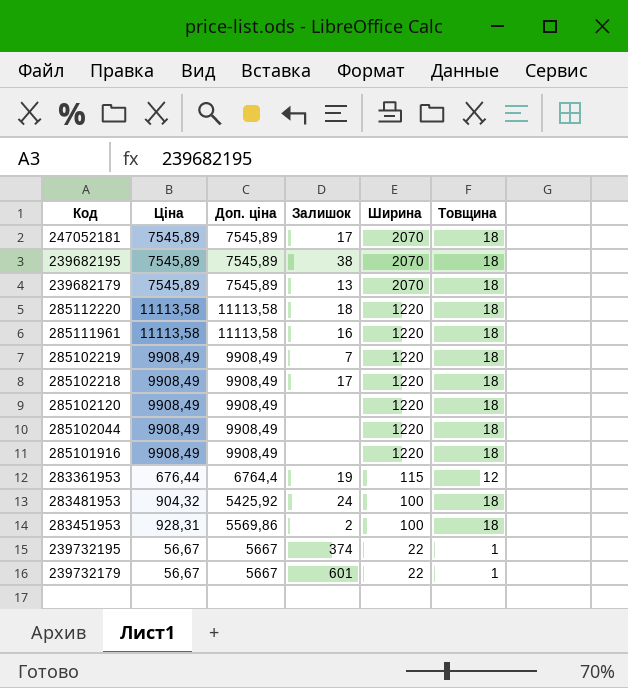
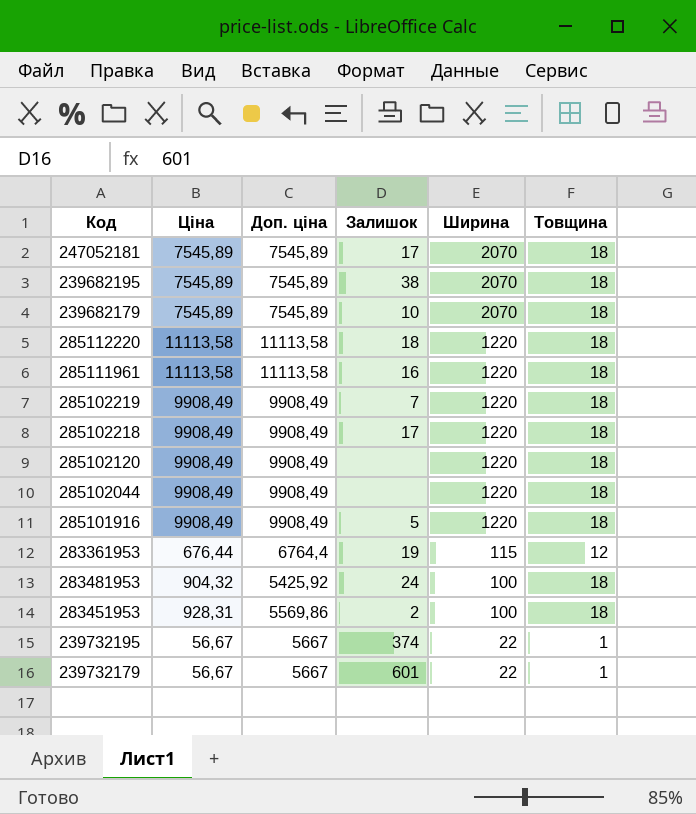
239682179 | Залишок: 13 -> 10
285101916 | Залишок: none -> 5

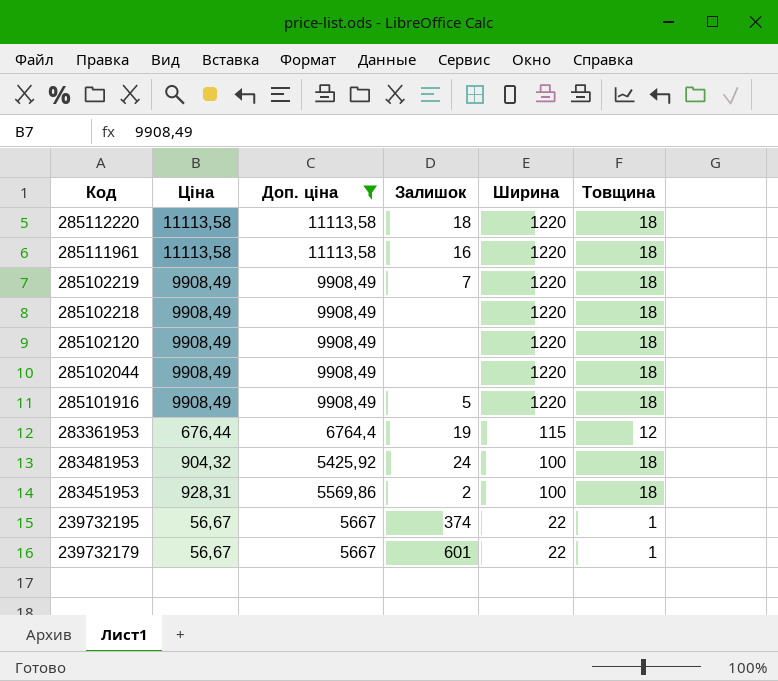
filter: none -> Доп. ціна != 7545,89
285102218 | Залишок: 17 -> none

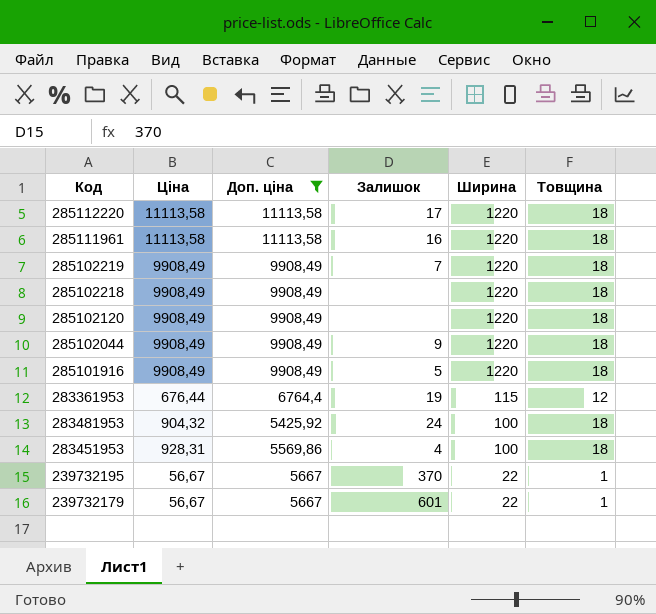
285112220 | Залишок: 18 -> 17
285102044 | Залишок: none -> 9
283451953 | Залишок: 2 -> 4
239732195 | Залишок: 374 -> 370

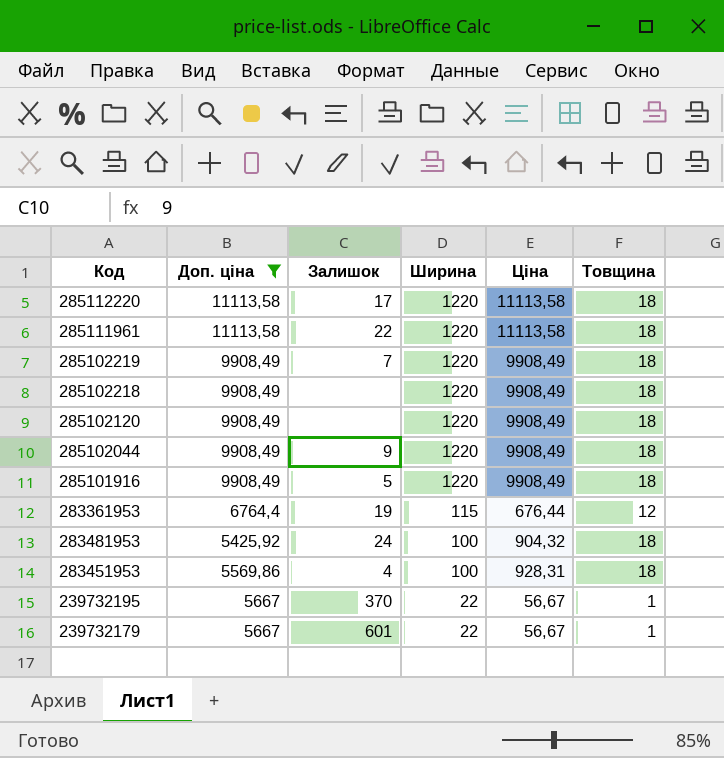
column Ціна | position: 2 -> 5
285111961 | Залишок: 16 -> 22

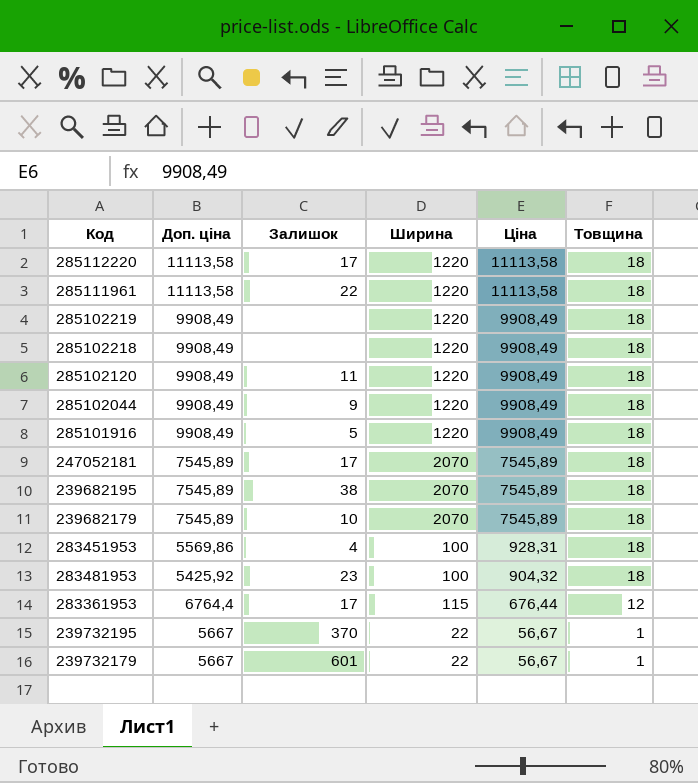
filter: Доп. ціна != 7545,89 -> none
row order: Ширина descending -> Ціна descending
285102219 | Залишок: 7 -> none
285102120 | Залишок: none -> 11
283481953 | Залишок: 24 -> 23
283361953 | Залишок: 19 -> 17

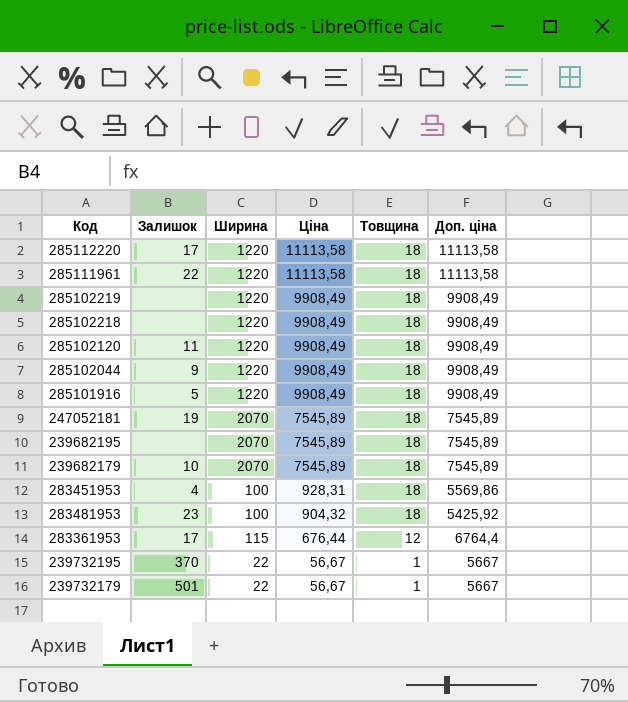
column Доп. ціна | position: 2 -> 6
247052181 | Залишок: 17 -> 19
239682195 | Залишок: 38 -> none
239732179 | Залишок: 601 -> 501

